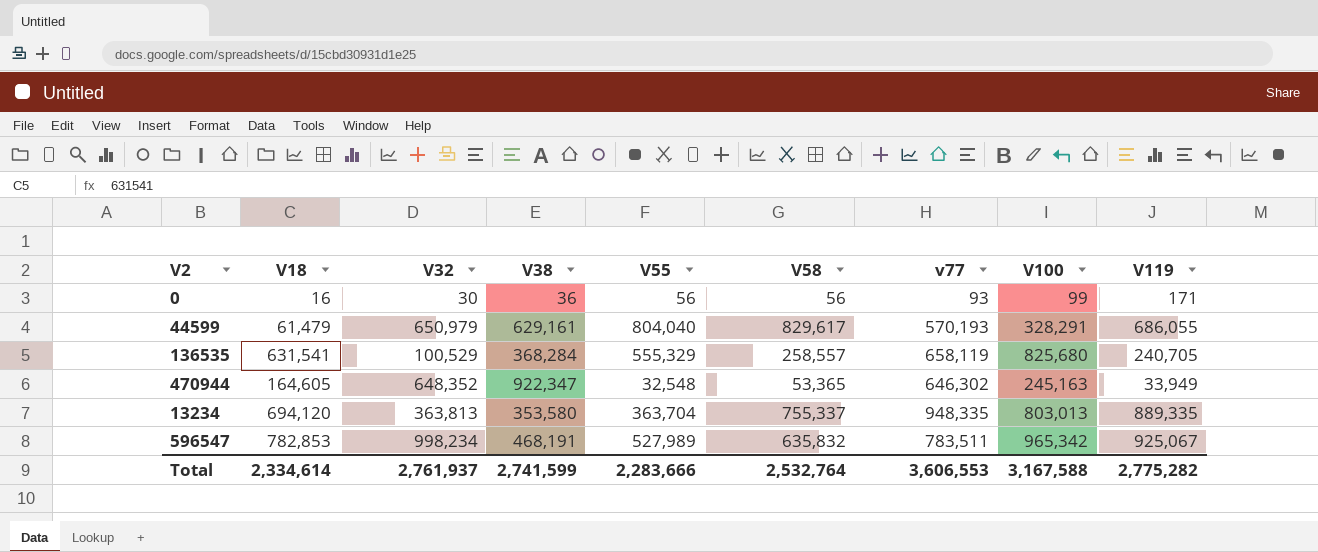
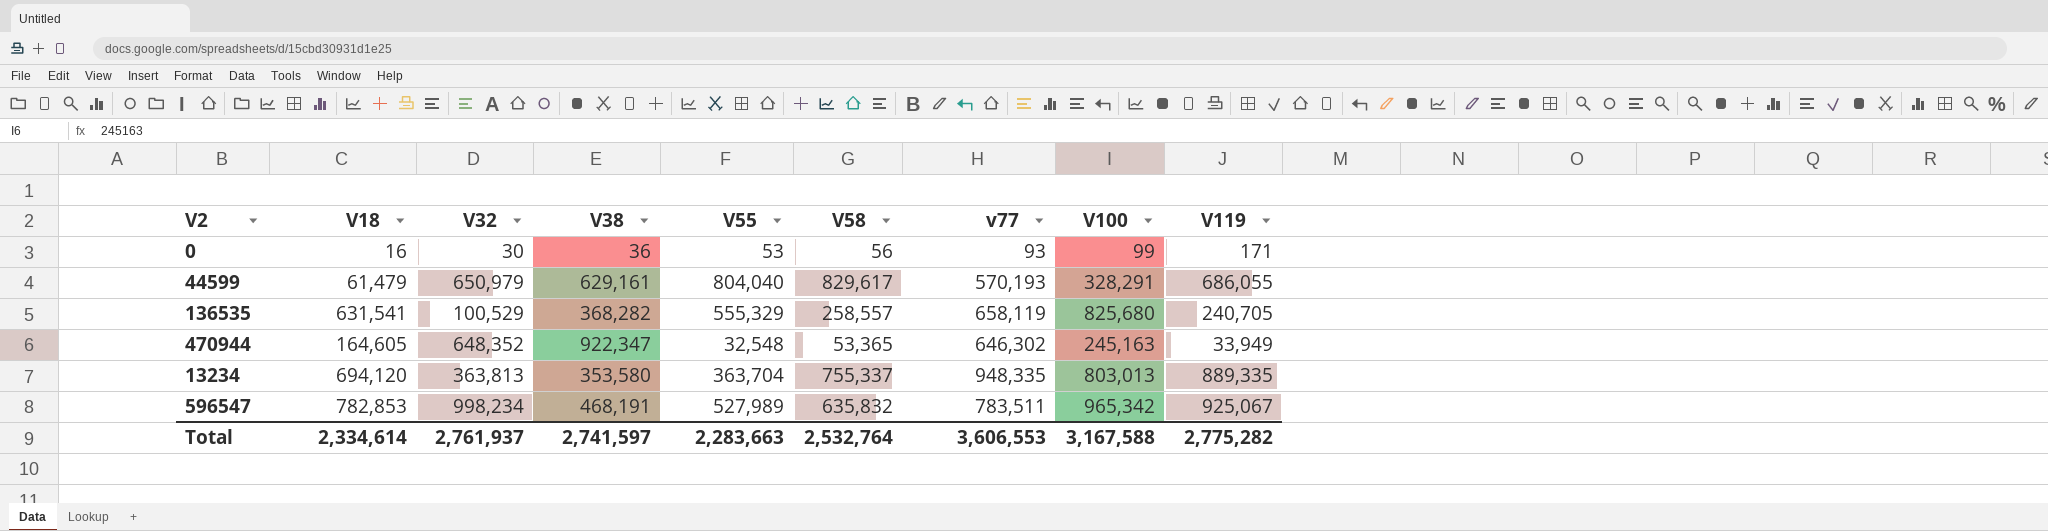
0 | V55: 56 -> 53
136535 | V38: 368,284 -> 368,282
Total | V38: 2,741,599 -> 2,741,597
Total | V55: 2,283,666 -> 2,283,663

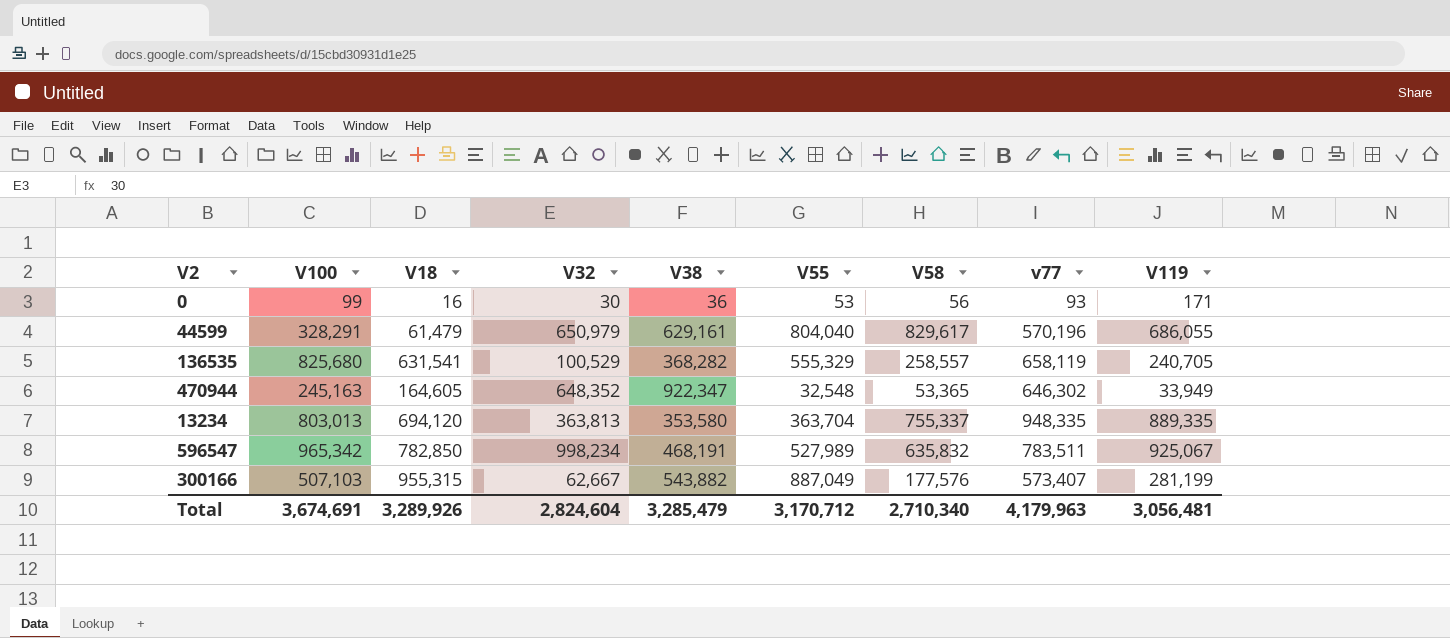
column V100 | position: 8 -> 2
44599 | v77: 570,193 -> 570,196
596547 | V18: 782,853 -> 782,850
row 300166: none -> 507,103 | 955,315 | 62,667 | 543,882 | 887,049 | 177,576 | 573,407 | 281,199
Total | V100: 3,167,588 -> 3,674,691
Total | V18: 2,334,614 -> 3,289,926
Total | V32: 2,761,937 -> 2,824,604
Total | V38: 2,741,597 -> 3,285,479
Total | V55: 2,283,663 -> 3,170,712
Total | V58: 2,532,764 -> 2,710,340
Total | v77: 3,606,553 -> 4,179,963
Total | V119: 2,775,282 -> 3,056,481

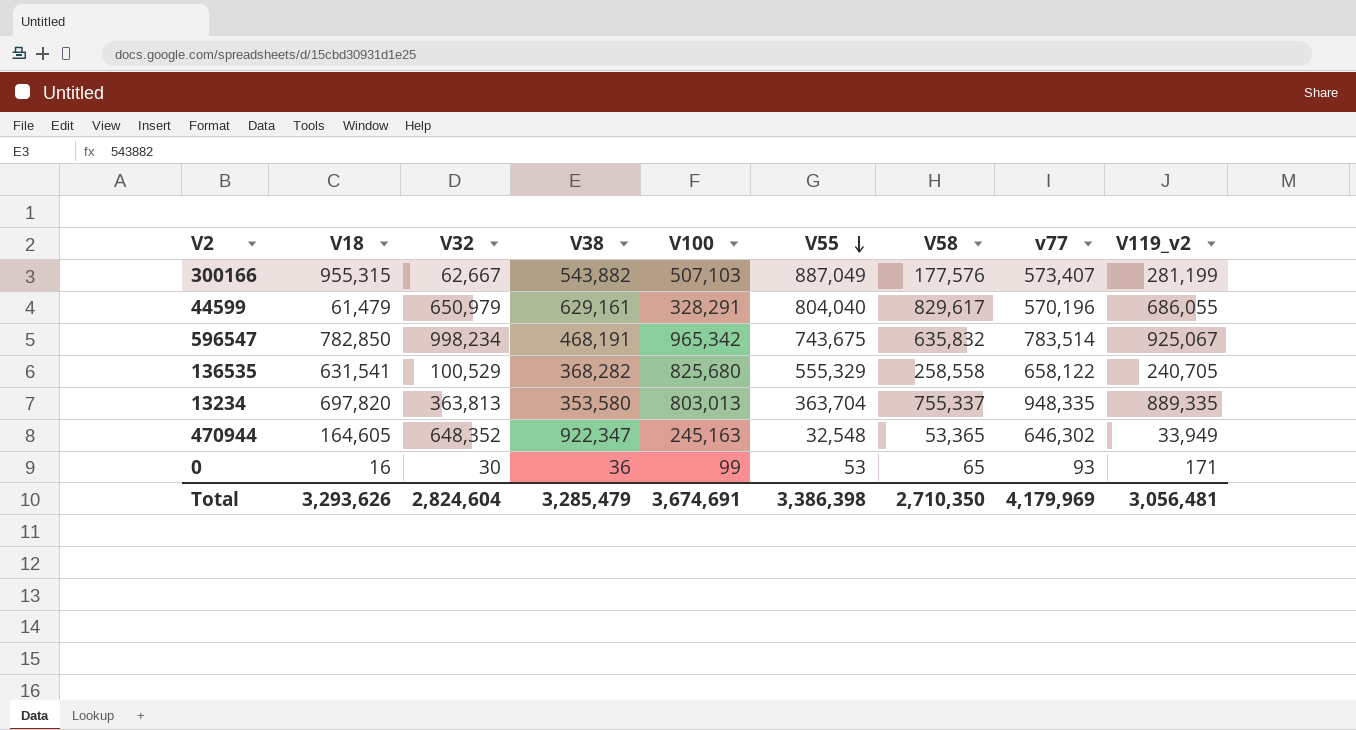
row order: none -> V55 descending
column V100 | position: 2 -> 5
column name: V119 -> V119_v2
596547 | V55: 527,989 -> 743,675
596547 | v77: 783,511 -> 783,514
136535 | V58: 258,557 -> 258,558
136535 | v77: 658,119 -> 658,122
13234 | V18: 694,120 -> 697,820
0 | V58: 56 -> 65
Total | V18: 3,289,926 -> 3,293,626
Total | V55: 3,170,712 -> 3,386,398
Total | V58: 2,710,340 -> 2,710,350
Total | v77: 4,179,963 -> 4,179,969

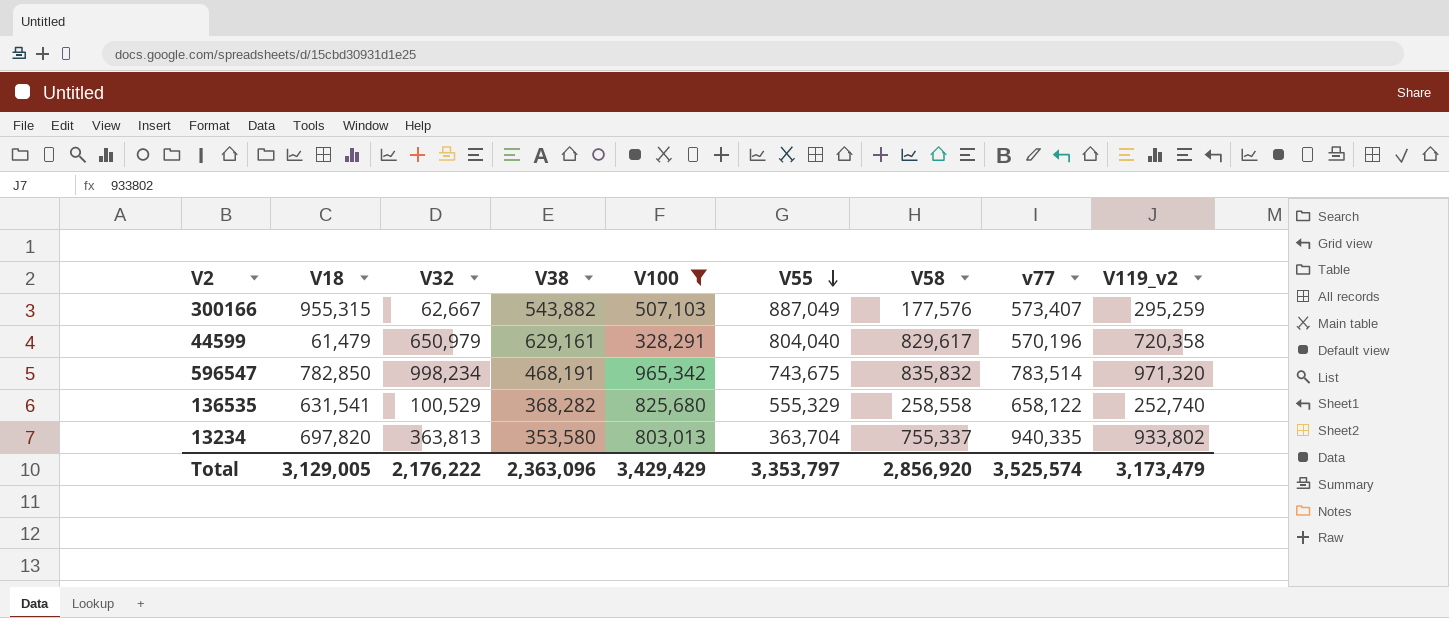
filter: none -> V100 >= 328,291
300166 | V119_v2: 281,199 -> 295,259
44599 | V119_v2: 686,055 -> 720,358
596547 | V58: 635,832 -> 835,832
596547 | V119_v2: 925,067 -> 971,320
136535 | V119_v2: 240,705 -> 252,740
13234 | v77: 948,335 -> 940,335
13234 | V119_v2: 889,335 -> 933,802
Total | V18: 3,293,626 -> 3,129,005
Total | V32: 2,824,604 -> 2,176,222
Total | V38: 3,285,479 -> 2,363,096
Total | V100: 3,674,691 -> 3,429,429
Total | V55: 3,386,398 -> 3,353,797
Total | V58: 2,710,350 -> 2,856,920
Total | v77: 4,179,969 -> 3,525,574
Total | V119_v2: 3,056,481 -> 3,173,479

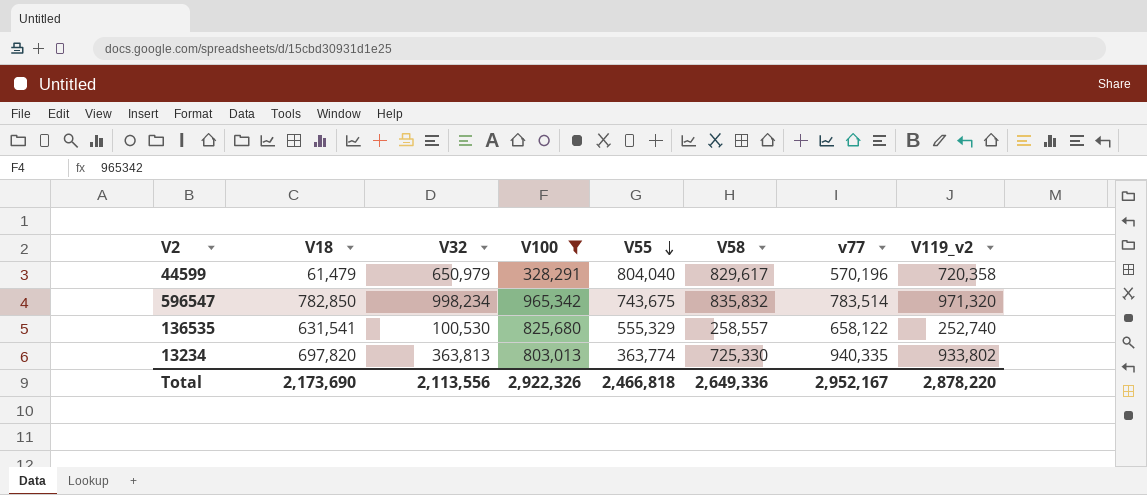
column V38 | position: 4 -> none
row 300166: 955,315 | 62,667 | 543,882 | 507,103 | 887,049 | 177,576 | 573,407 | 295,259 -> none
136535 | V32: 100,529 -> 100,530
136535 | V58: 258,558 -> 258,557
13234 | V55: 363,704 -> 363,774
13234 | V58: 755,337 -> 725,330
Total | V18: 3,129,005 -> 2,173,690
Total | V32: 2,176,222 -> 2,113,556
Total | V100: 3,429,429 -> 2,922,326
Total | V55: 3,353,797 -> 2,466,818
Total | V58: 2,856,920 -> 2,649,336
Total | v77: 3,525,574 -> 2,952,167
Total | V119_v2: 3,173,479 -> 2,878,220

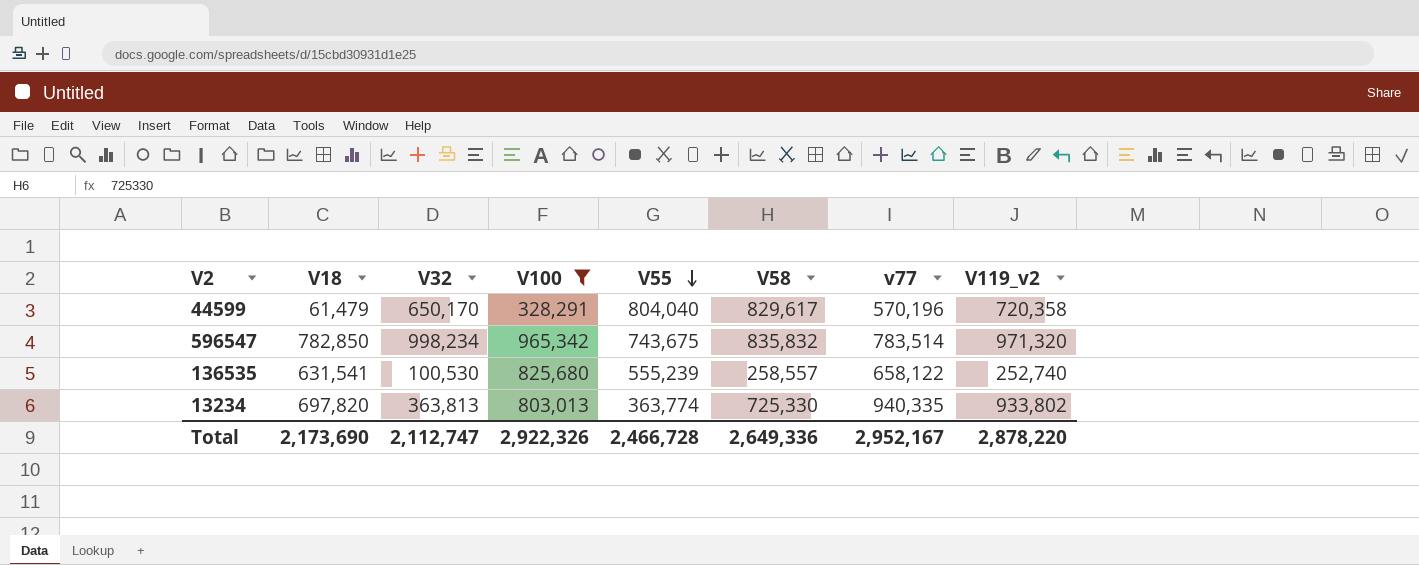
44599 | V32: 650,979 -> 650,170
136535 | V55: 555,329 -> 555,239
Total | V32: 2,113,556 -> 2,112,747
Total | V55: 2,466,818 -> 2,466,728

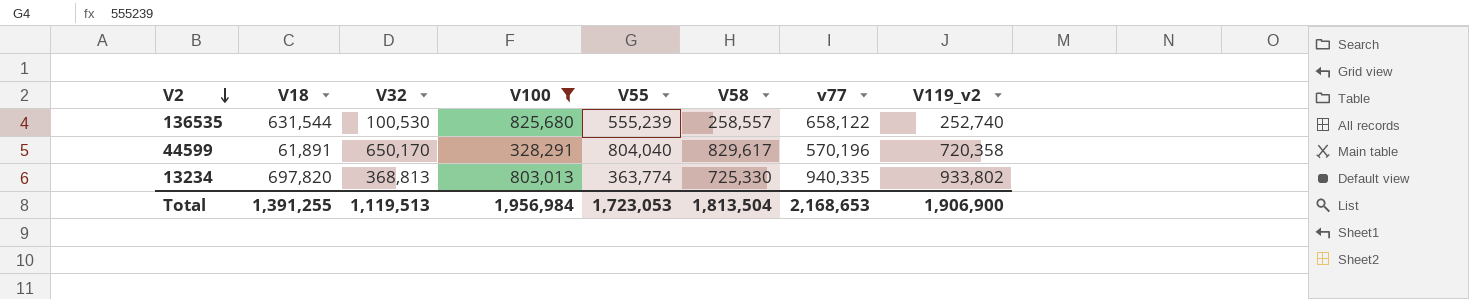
row order: V55 descending -> V2 descending
row 596547: 782,850 | 998,234 | 965,342 | 743,675 | 835,832 | 783,514 | 971,320 -> none
136535 | V18: 631,541 -> 631,544
44599 | V18: 61,479 -> 61,891
13234 | V32: 363,813 -> 368,813
Total | V18: 2,173,690 -> 1,391,255
Total | V32: 2,112,747 -> 1,119,513
Total | V100: 2,922,326 -> 1,956,984
Total | V55: 2,466,728 -> 1,723,053
Total | V58: 2,649,336 -> 1,813,504
Total | v77: 2,952,167 -> 2,168,653
Total | V119_v2: 2,878,220 -> 1,906,900

